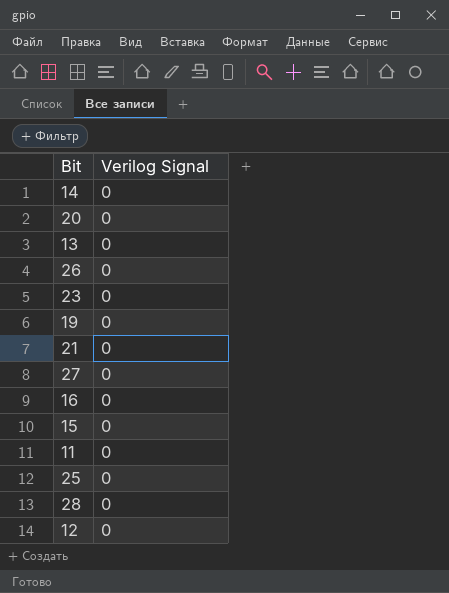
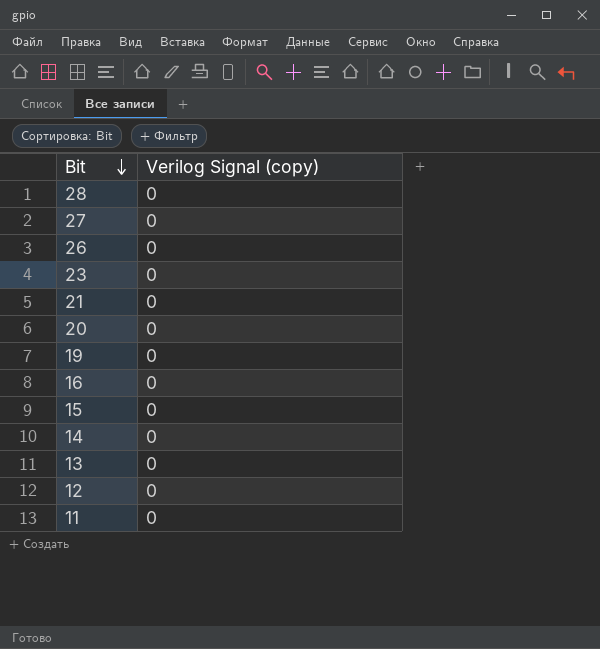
row order: none -> Bit descending
column name: Verilog Signal -> Verilog Signal (copy)
row 25: 0 -> none

